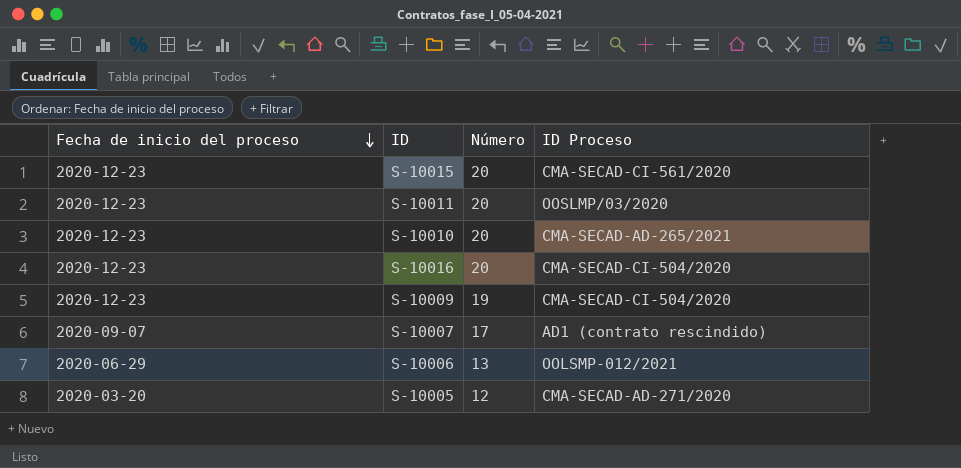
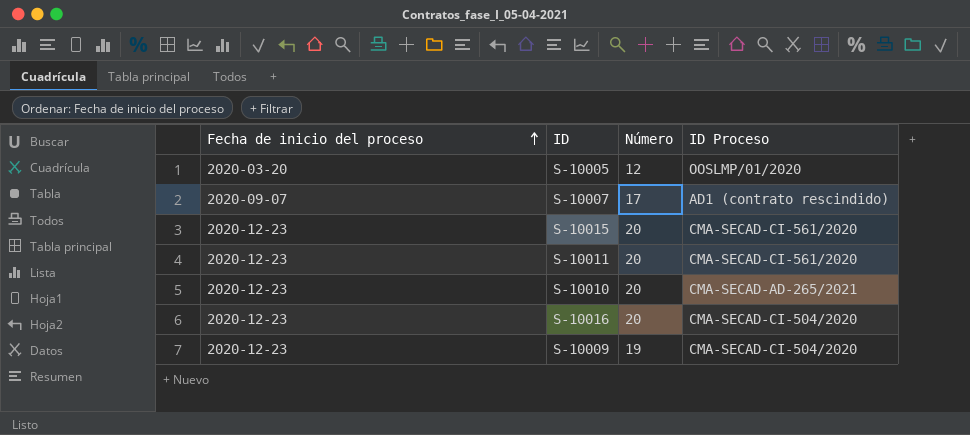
row order: Fecha de inicio del proceso descending -> Fecha de inicio del proceso ascending
row S-10006: 2020-06-29 | 13 | OOLSMP-012/2021 -> none
S-10005 | ID Proceso: CMA-SECAD-AD-271/2020 -> OOSLMP/01/2020
S-10011 | ID Proceso: OOSLMP/03/2020 -> CMA-SECAD-CI-561/2020

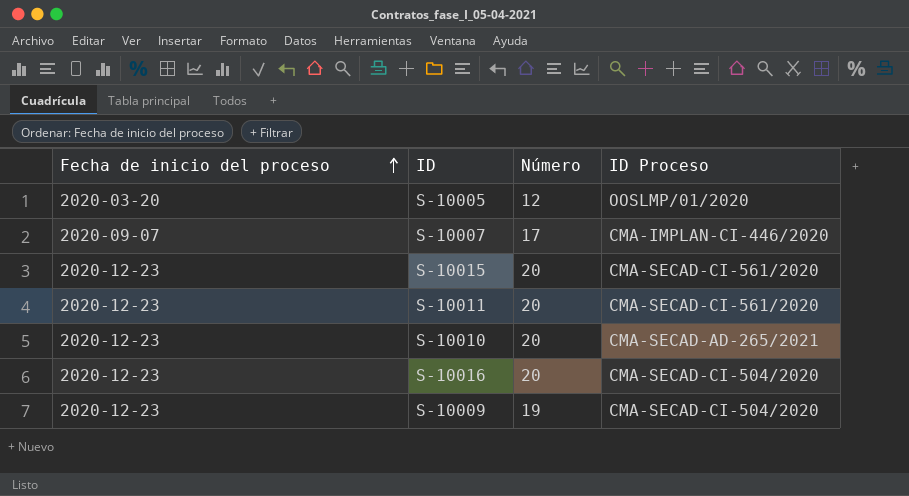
S-10007 | ID Proceso: AD1 (contrato rescindido) -> CMA-IMPLAN-CI-446/2020

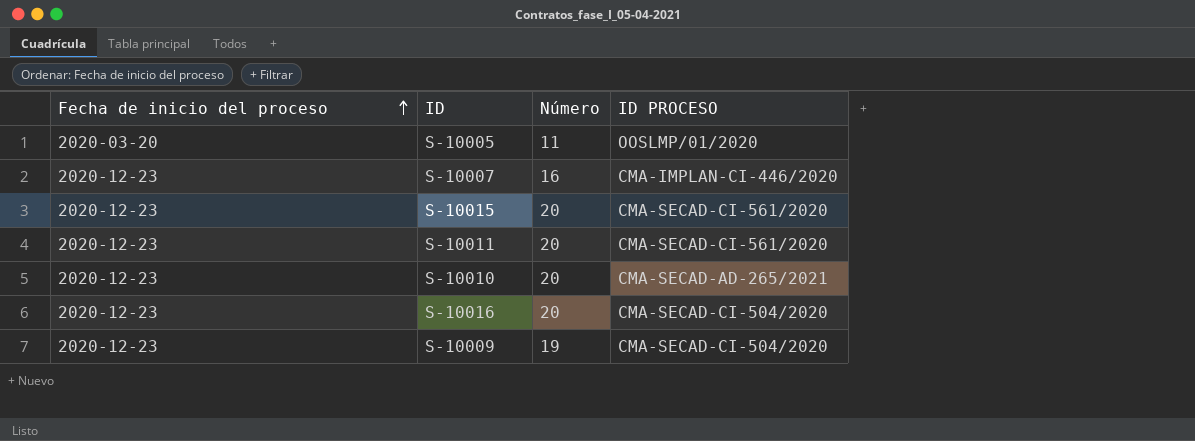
column name: ID Proceso -> ID PROCESO
S-10005 | Número: 12 -> 11
S-10007 | Fecha de inicio del proceso: 2020-09-07 -> 2020-12-23
S-10007 | Número: 17 -> 16

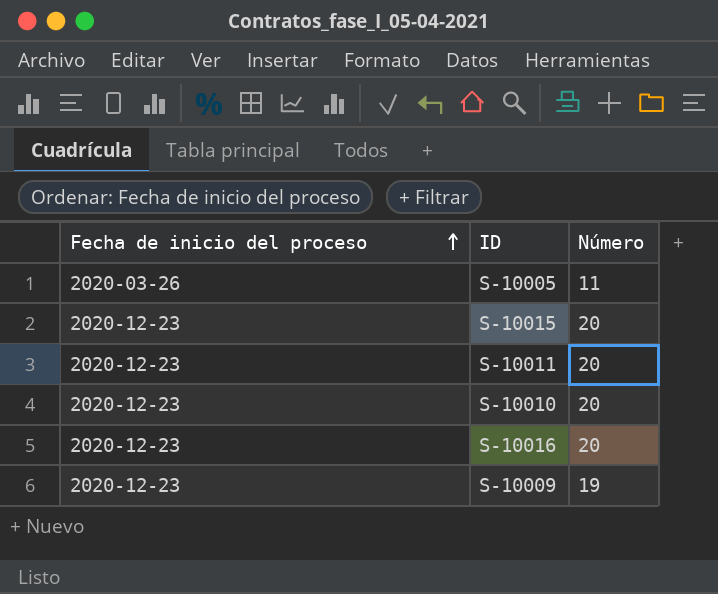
column ID PROCESO | position: 4 -> none
row S-10007: 2020-12-23 | 16 | CMA-IMPLAN-CI-446/2020 -> none
S-10005 | Fecha de inicio del proceso: 2020-03-20 -> 2020-03-26

